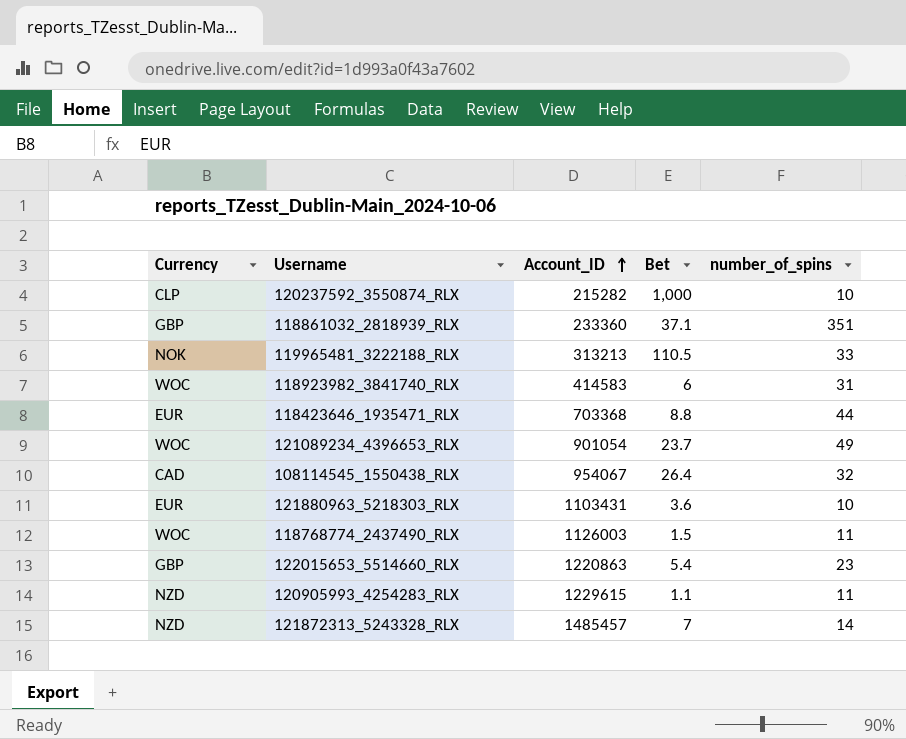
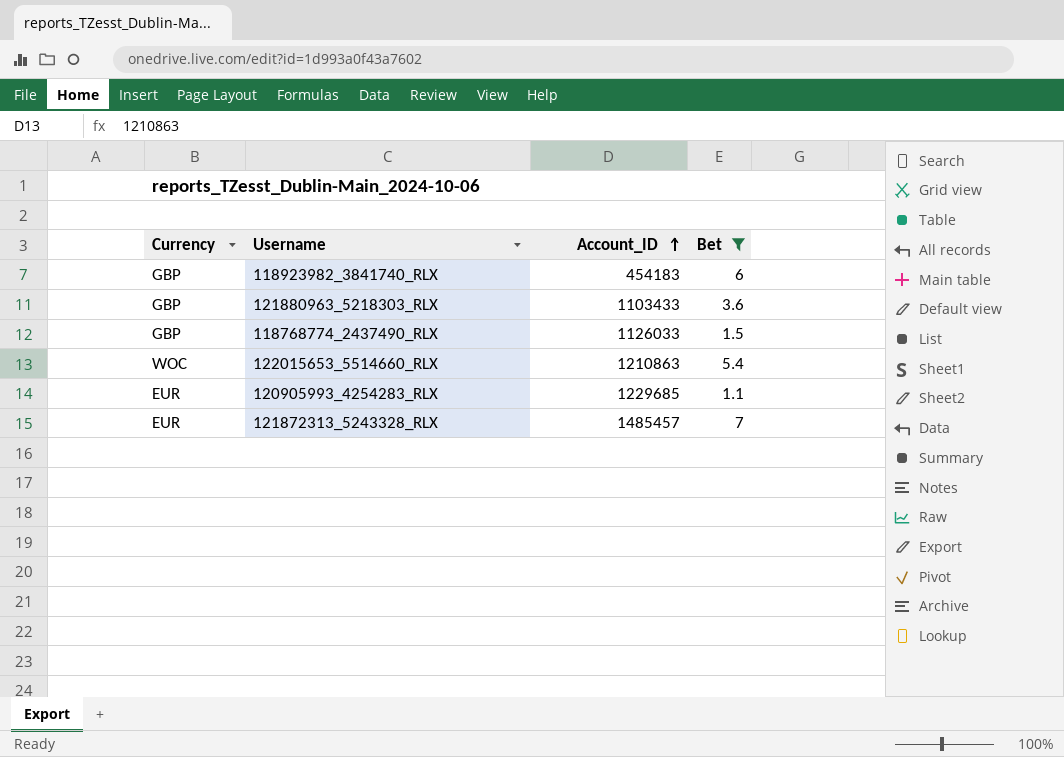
filter: none -> Bet <= 7
column number_of_spins | position: 5 -> none
118923982_3841740_RLX | Currency: WOC -> GBP
118923982_3841740_RLX | Account_ID: 414583 -> 454183
121880963_5218303_RLX | Currency: EUR -> GBP
121880963_5218303_RLX | Account_ID: 1103431 -> 1103433
118768774_2437490_RLX | Currency: WOC -> GBP
118768774_2437490_RLX | Account_ID: 1126003 -> 1126033
122015653_5514660_RLX | Currency: GBP -> WOC
122015653_5514660_RLX | Account_ID: 1220863 -> 1210863
120905993_4254283_RLX | Currency: NZD -> EUR
120905993_4254283_RLX | Account_ID: 1229615 -> 1229685
121872313_5243328_RLX | Currency: NZD -> EUR

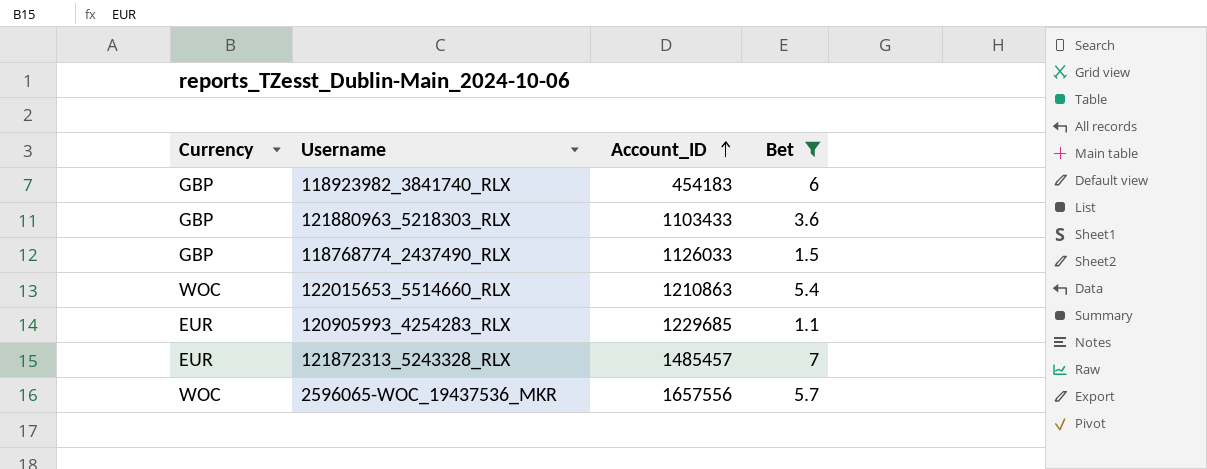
row 2596065-WOC_19437536_MKR: none -> WOC | 1657556 | 5.7

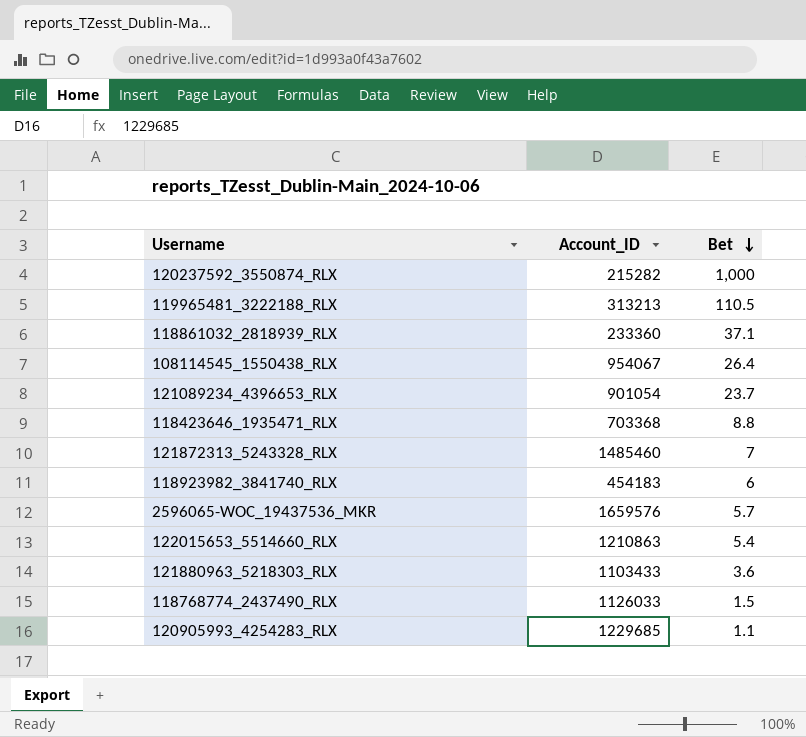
filter: Bet <= 7 -> none
row order: Account_ID ascending -> Bet descending
column Currency | position: 1 -> none
121872313_5243328_RLX | Account_ID: 1485457 -> 1485460
2596065-WOC_19437536_MKR | Account_ID: 1657556 -> 1659576

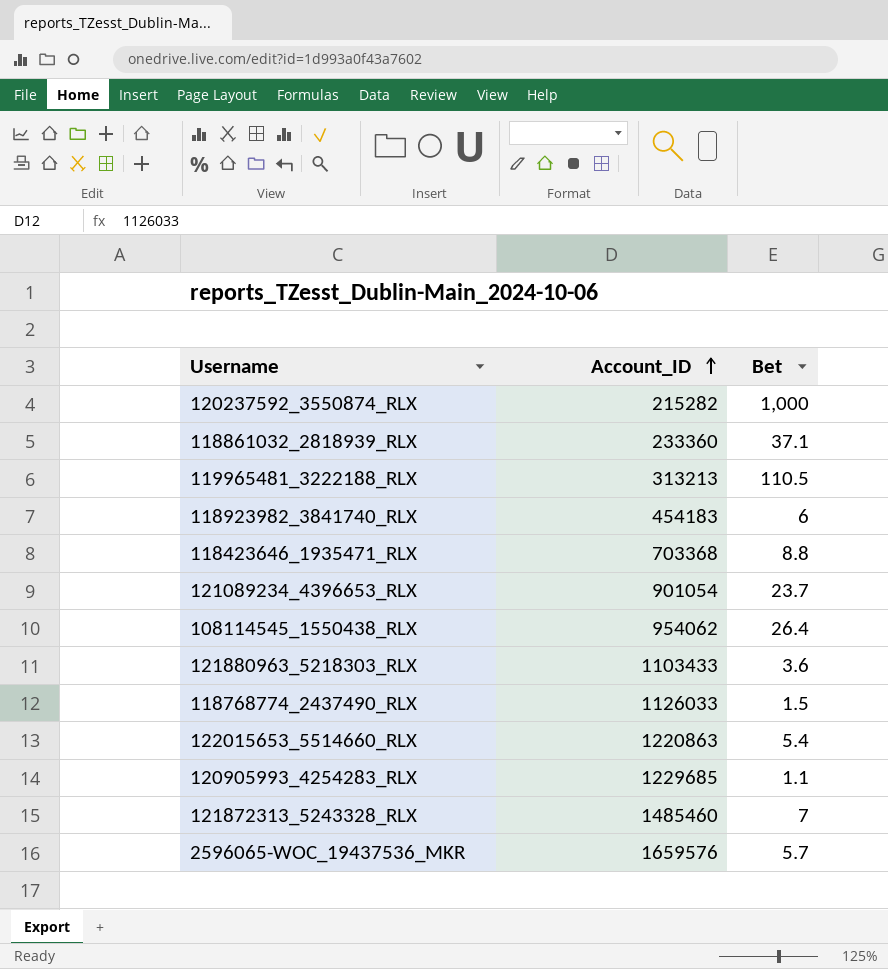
row order: Bet descending -> Account_ID ascending
108114545_1550438_RLX | Account_ID: 954067 -> 954062
122015653_5514660_RLX | Account_ID: 1210863 -> 1220863

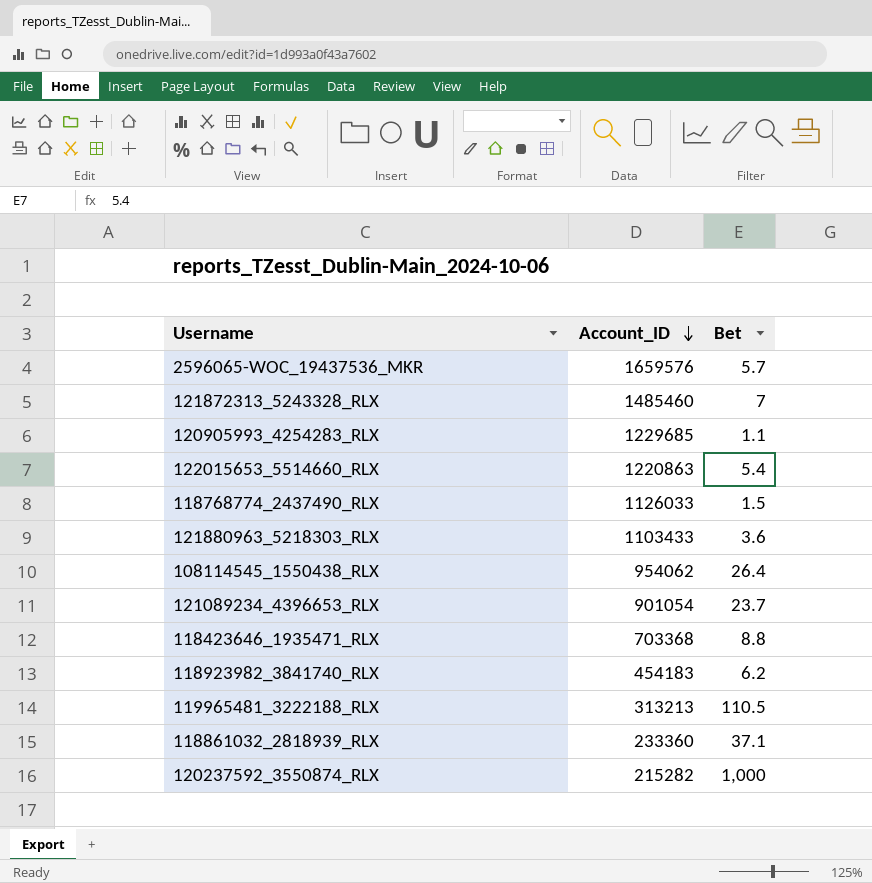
row order: Account_ID ascending -> Account_ID descending
118923982_3841740_RLX | Bet: 6 -> 6.2

